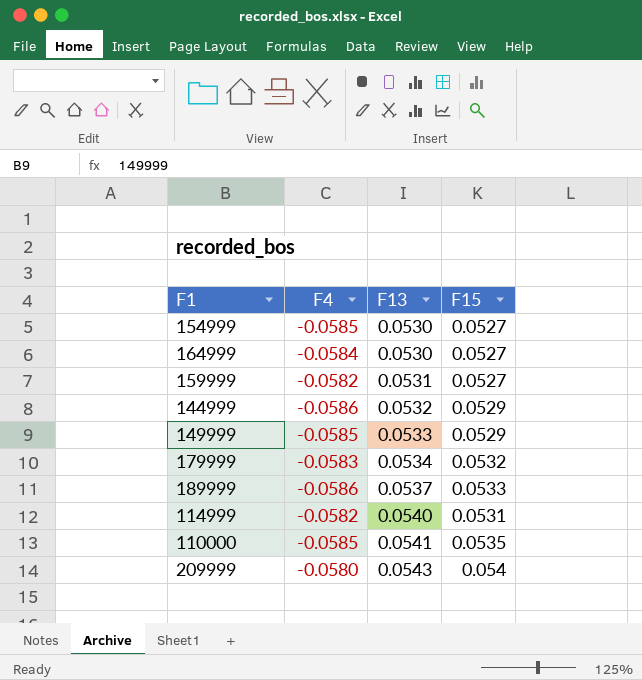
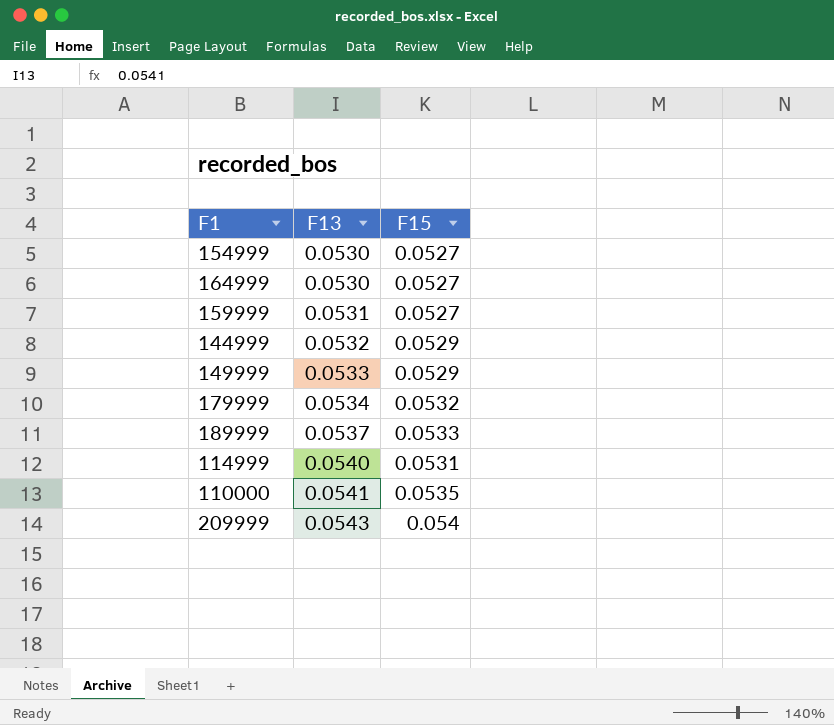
column F4 | position: 2 -> none

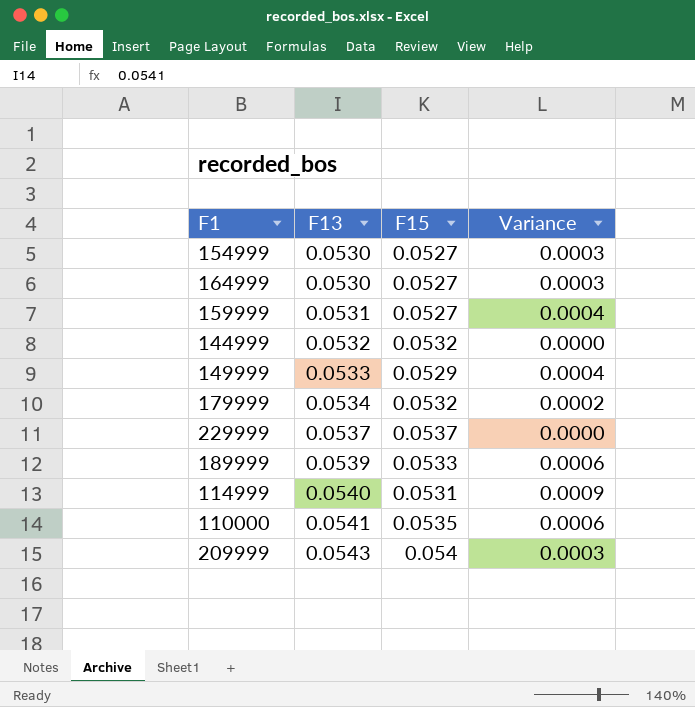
column Variance | formula: none -> [F13] - [F15]
144999 | F15: 0.0529 -> 0.0532
row 229999: none -> 0.0537 | 0.0537 | 0.0000
189999 | F13: 0.0537 -> 0.0539

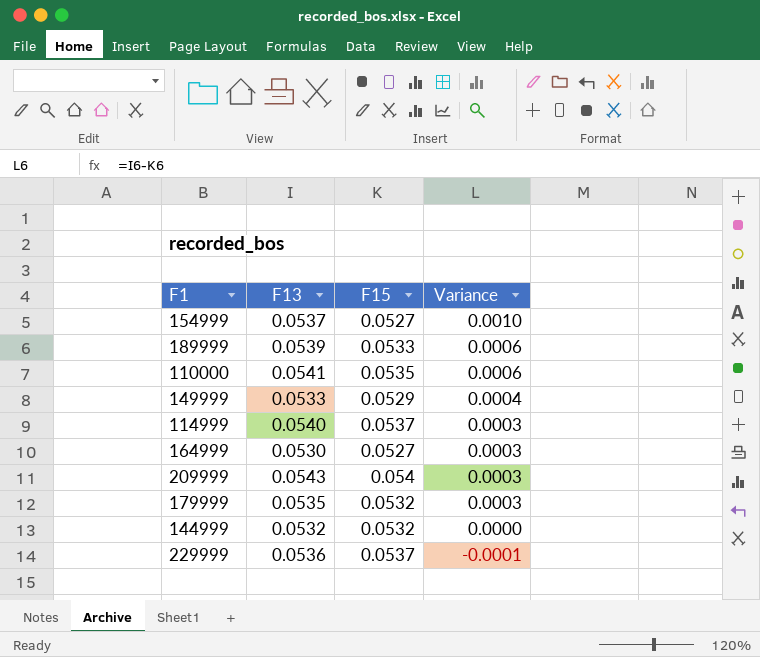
row order: F13 ascending -> Variance descending
row 159999: 0.0531 | 0.0527 | 0.0004 -> none
154999 | F13: 0.0530 -> 0.0537
154999 | Variance: 0.0003 -> 0.0010
114999 | F15: 0.0531 -> 0.0537
114999 | Variance: 0.0009 -> 0.0003
179999 | F13: 0.0534 -> 0.0535
179999 | Variance: 0.0002 -> 0.0003
229999 | F13: 0.0537 -> 0.0536
229999 | Variance: 0.0000 -> -0.0001

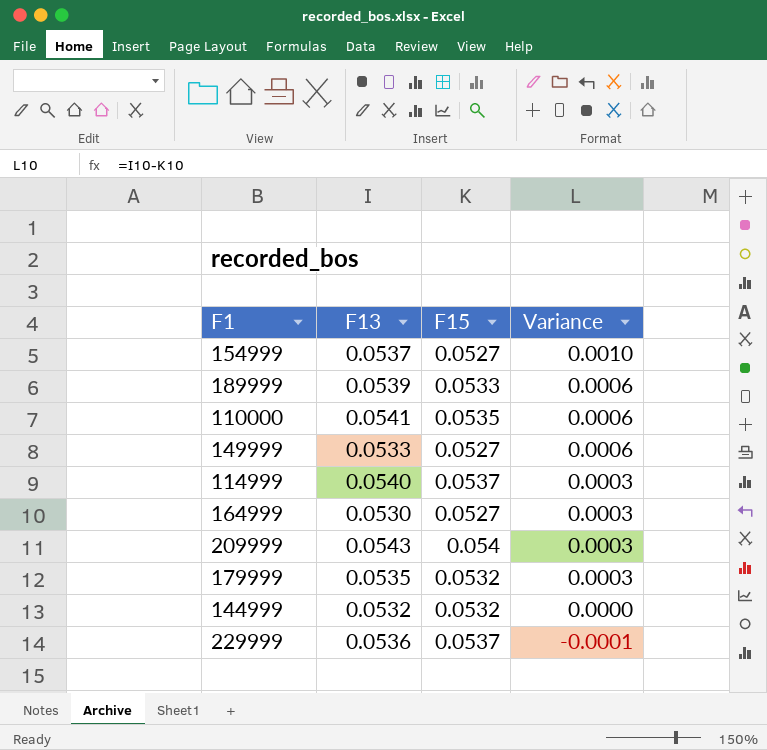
149999 | F15: 0.0529 -> 0.0527
149999 | Variance: 0.0004 -> 0.0006

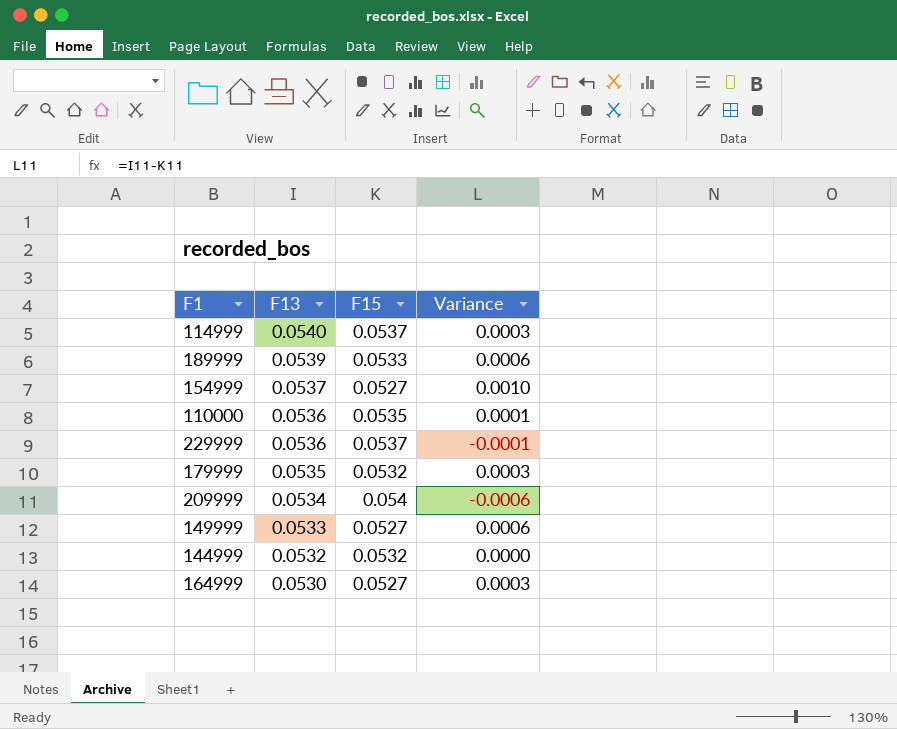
row order: Variance descending -> F13 descending
110000 | F13: 0.0541 -> 0.0536
110000 | Variance: 0.0006 -> 0.0001
209999 | F13: 0.0543 -> 0.0534
209999 | Variance: 0.0003 -> -0.0006

